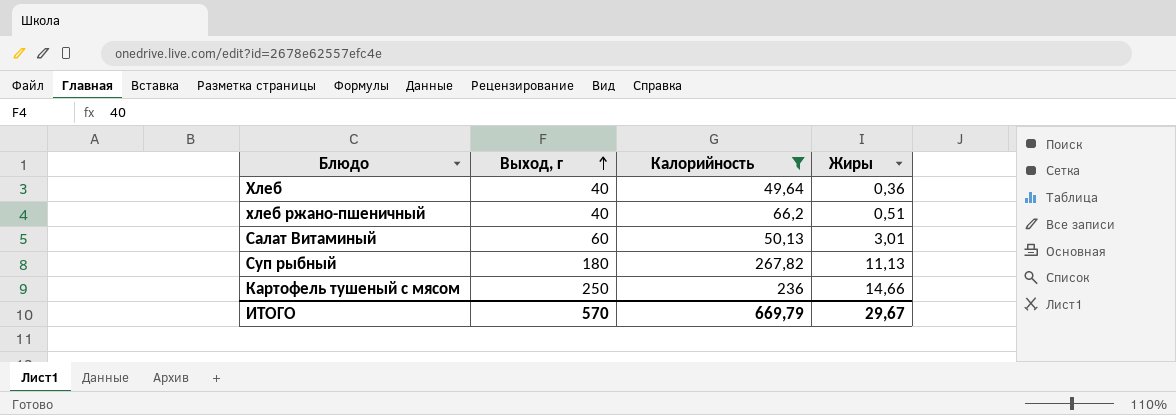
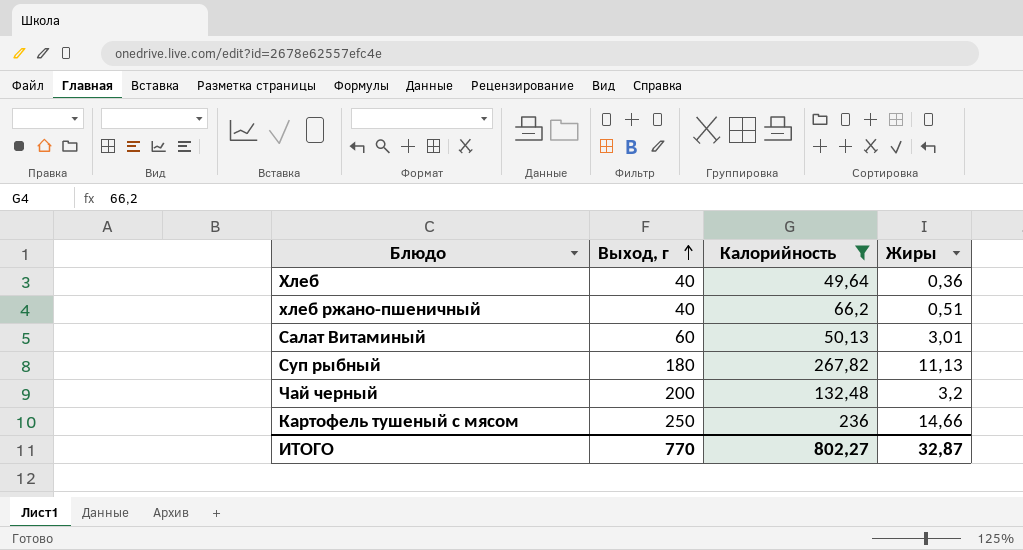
row Чай черный: none -> 200 | 132,48 | 3,2
ИТОГО | Выход, г: 570 -> 770
ИТОГО | Калорийность: 669,79 -> 802,27
ИТОГО | Жиры: 29,67 -> 32,87

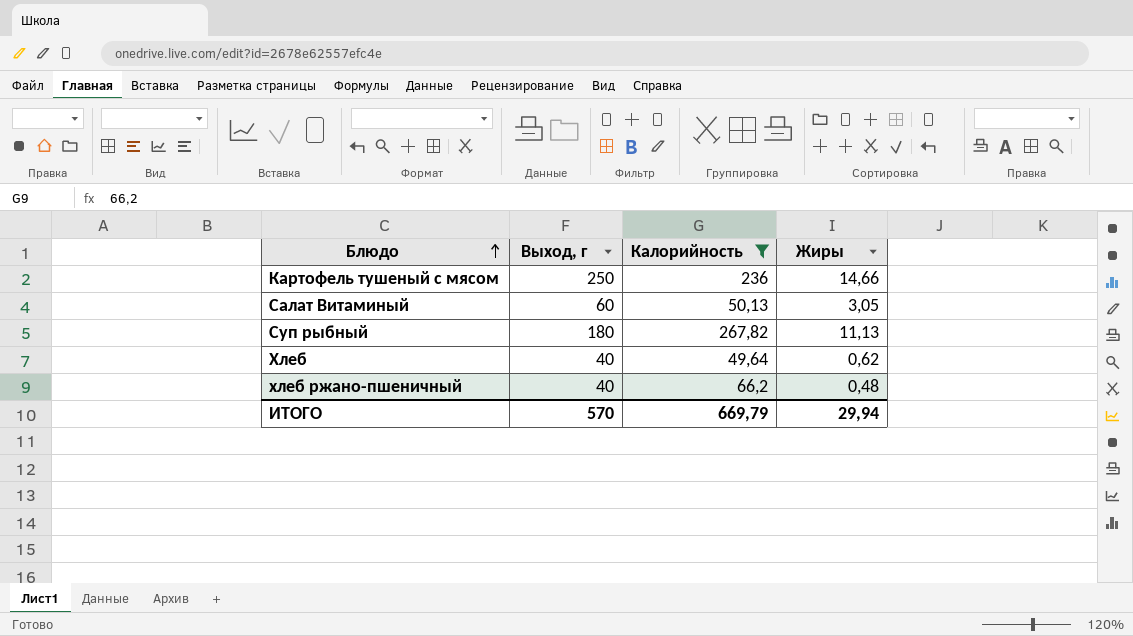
row order: Выход, г ascending -> Блюдо ascending
row Чай черный: 200 | 132,48 | 3,2 -> none
Салат Витаминый | Жиры: 3,01 -> 3,05
Хлеб | Жиры: 0,36 -> 0,62
хлеб ржано-пшеничный | Жиры: 0,51 -> 0,48
ИТОГО | Выход, г: 770 -> 570
ИТОГО | Калорийность: 802,27 -> 669,79
ИТОГО | Жиры: 32,87 -> 29,94

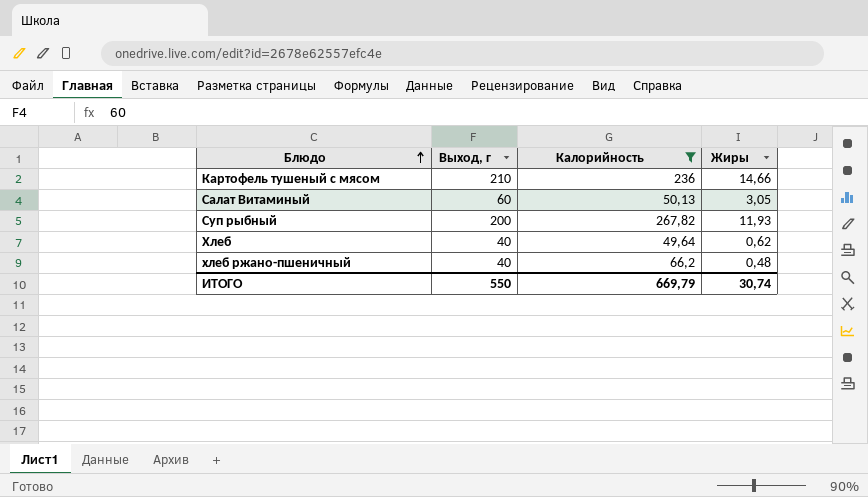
Картофель тушеный с мясом | Выход, г: 250 -> 210
Суп рыбный | Выход, г: 180 -> 200
Суп рыбный | Жиры: 11,13 -> 11,93
ИТОГО | Выход, г: 570 -> 550
ИТОГО | Жиры: 29,94 -> 30,74

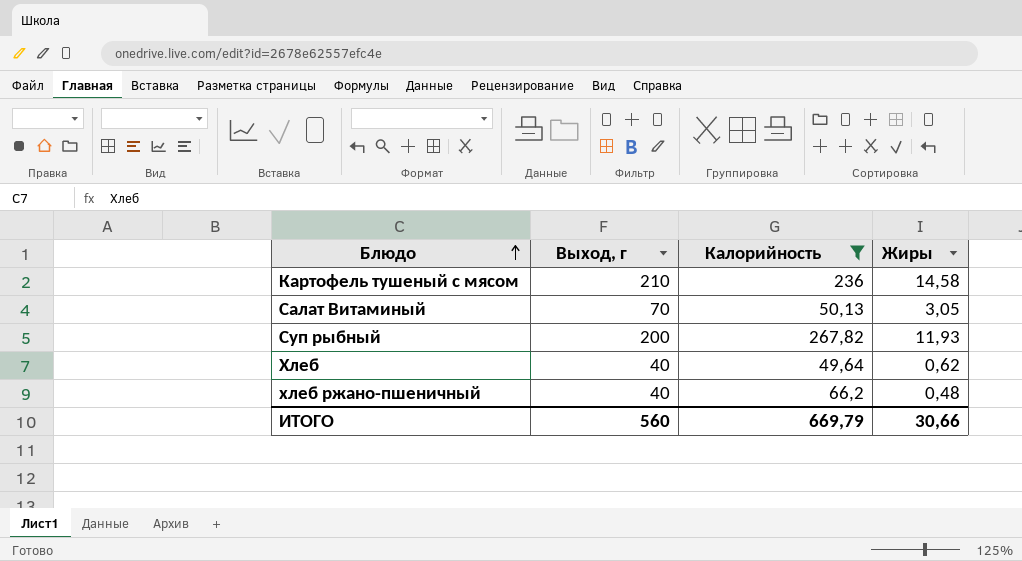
Картофель тушеный с мясом | Жиры: 14,66 -> 14,58
Салат Витаминый | Выход, г: 60 -> 70
ИТОГО | Выход, г: 550 -> 560
ИТОГО | Жиры: 30,74 -> 30,66

